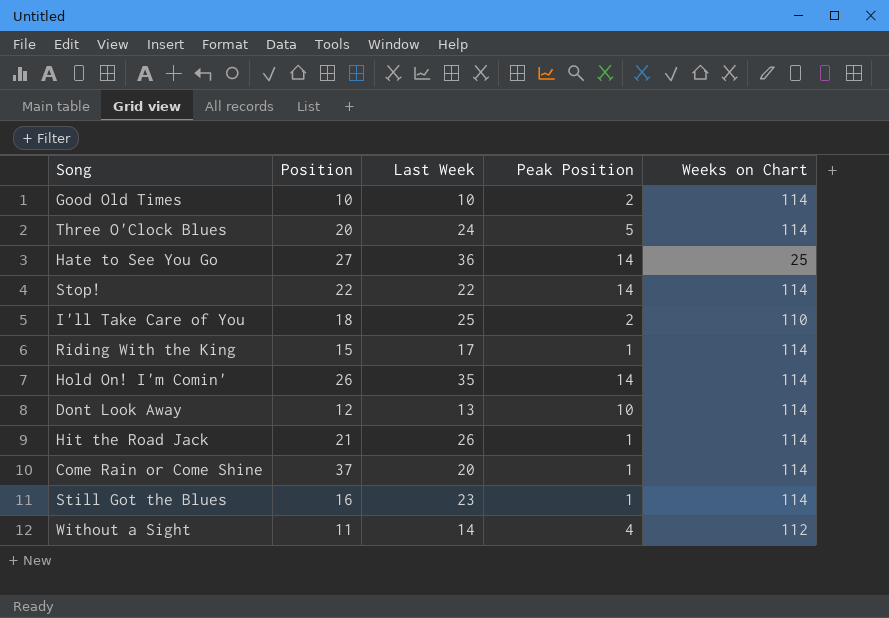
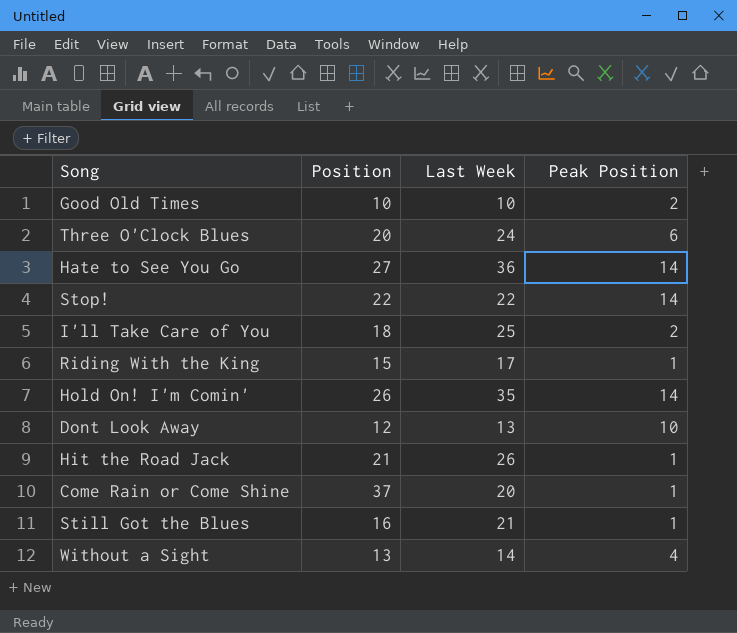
column Weeks on Chart | position: 5 -> none
Three O'Clock Blues | Peak Position: 5 -> 6
Still Got the Blues | Last Week: 23 -> 21
Without a Sight | Position: 11 -> 13

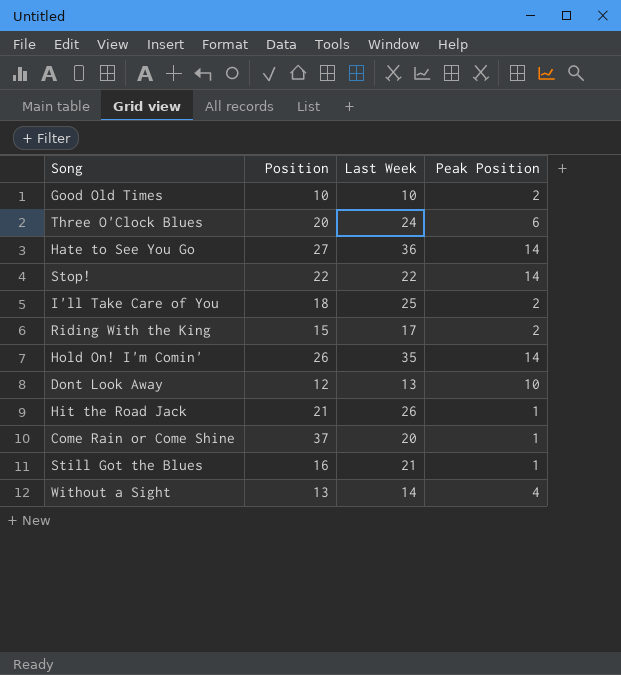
Riding With the King | Peak Position: 1 -> 2

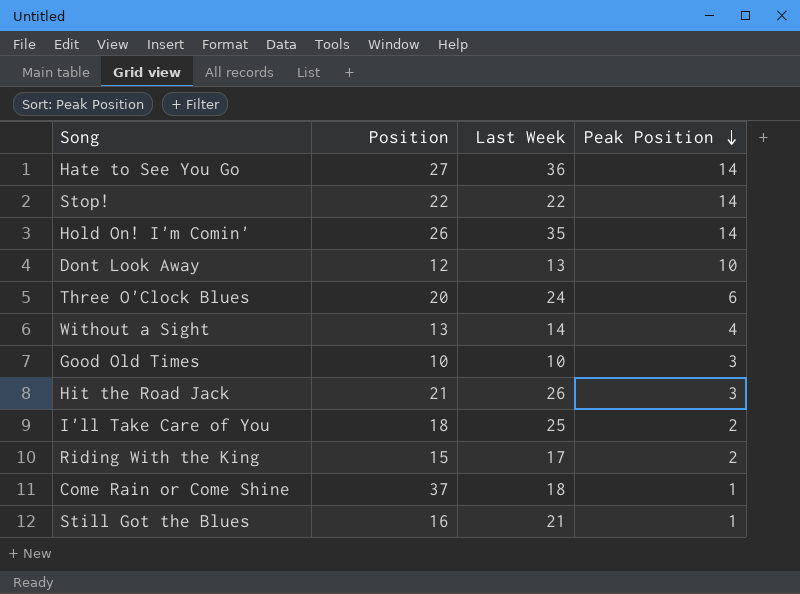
row order: none -> Peak Position descending
Good Old Times | Peak Position: 2 -> 3
Hit the Road Jack | Peak Position: 1 -> 3
Come Rain or Come Shine | Last Week: 20 -> 18

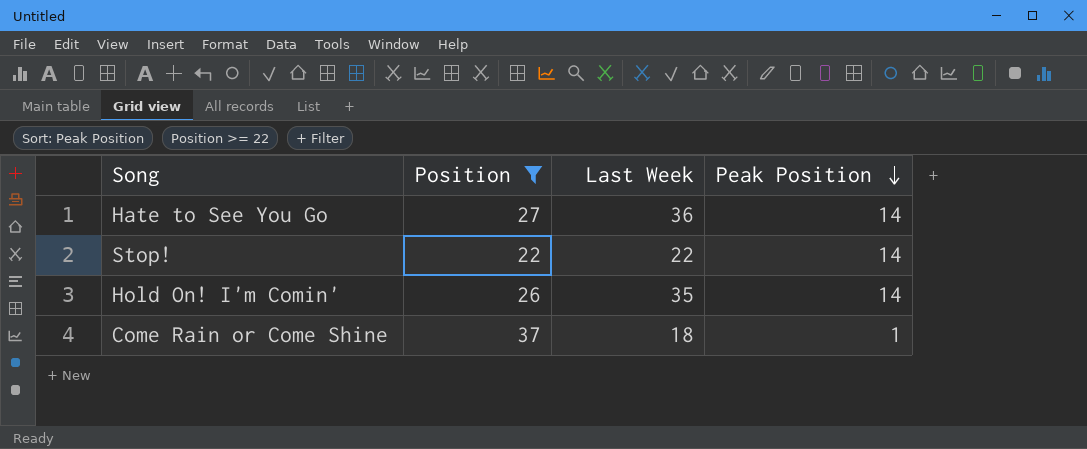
filter: none -> Position >= 22

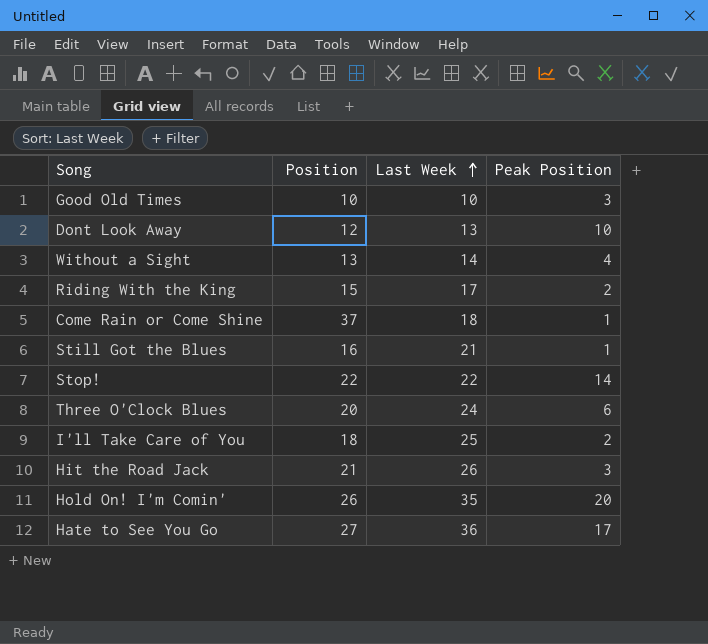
filter: Position >= 22 -> none
row order: Peak Position descending -> Last Week ascending
Hold On! I'm Comin' | Peak Position: 14 -> 20
Hate to See You Go | Peak Position: 14 -> 17

